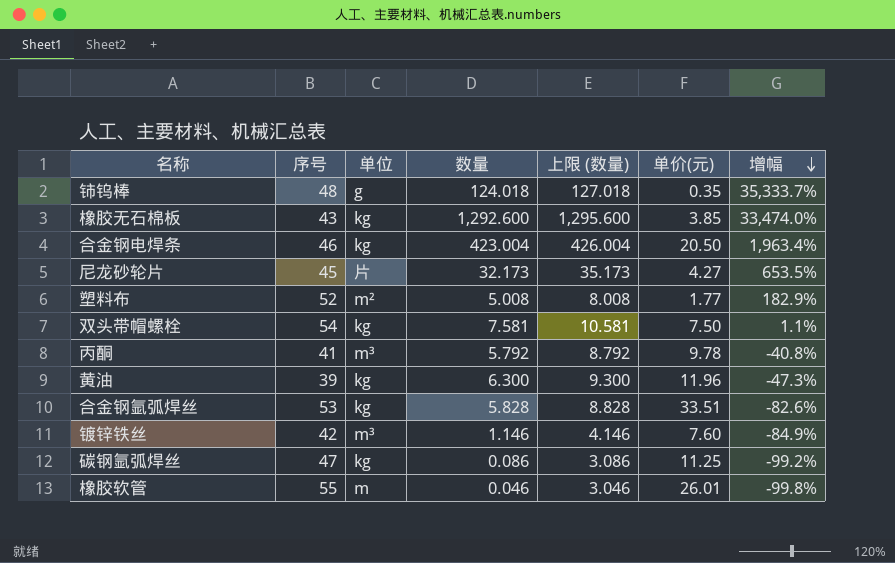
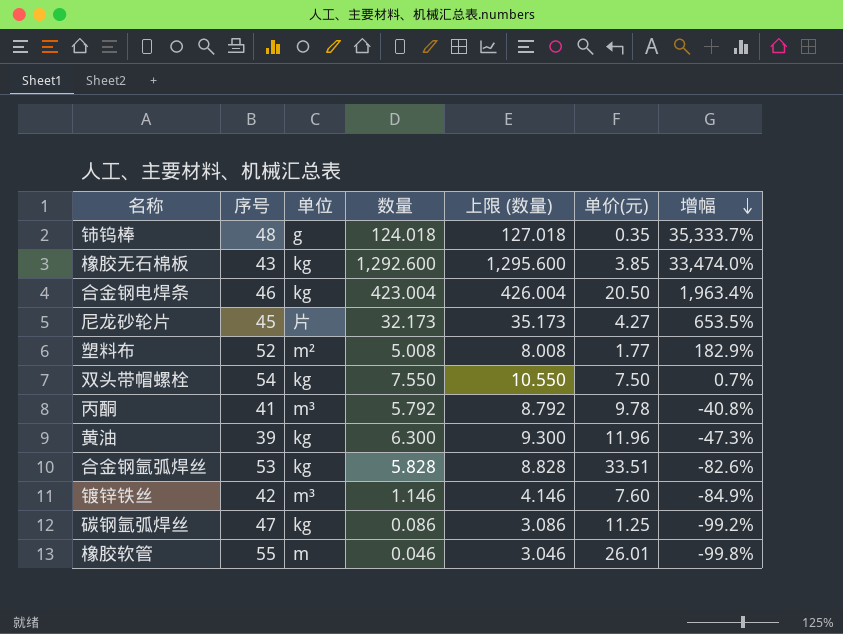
双头带帽螺栓 | 数量: 7.581 -> 7.550
双头带帽螺栓 | 上限 (数量): 10.581 -> 10.550
双头带帽螺栓 | 增幅: 1.1% -> 0.7%

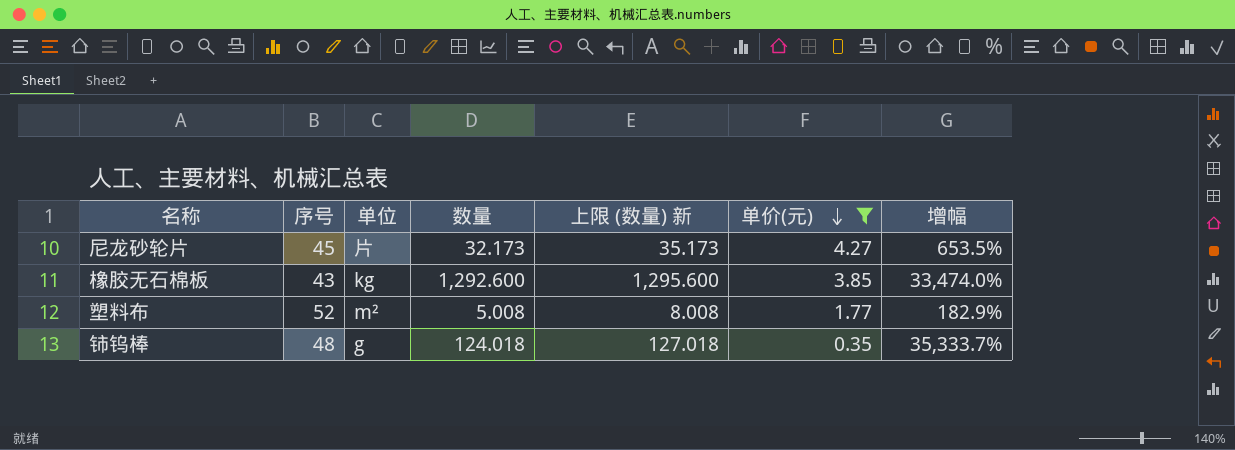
filter: none -> 单价(元) <= 4.27
row order: 增幅 descending -> 单价(元) descending
column name: 上限 (数量) -> 上限 (数量) 新

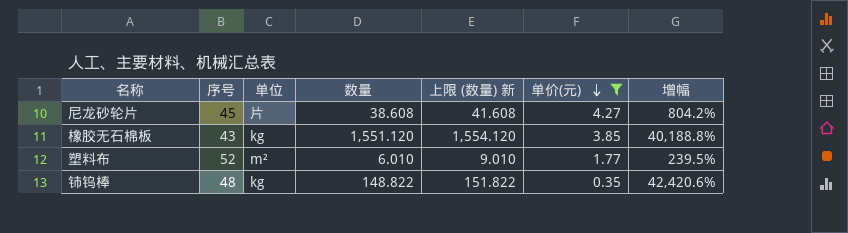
尼龙砂轮片 | 数量: 32.173 -> 38.608
尼龙砂轮片 | 上限 (数量) 新: 35.173 -> 41.608
尼龙砂轮片 | 增幅: 653.5% -> 804.2%
橡胶无石棉板 | 数量: 1,292.600 -> 1,551.120
橡胶无石棉板 | 上限 (数量) 新: 1,295.600 -> 1,554.120
橡胶无石棉板 | 增幅: 33,474.0% -> 40,188.8%
塑料布 | 数量: 5.008 -> 6.010
塑料布 | 上限 (数量) 新: 8.008 -> 9.010
塑料布 | 增幅: 182.9% -> 239.5%
铈钨棒 | 单位: g -> kg
铈钨棒 | 数量: 124.018 -> 148.822
铈钨棒 | 上限 (数量) 新: 127.018 -> 151.822
铈钨棒 | 增幅: 35,333.7% -> 42,420.6%

